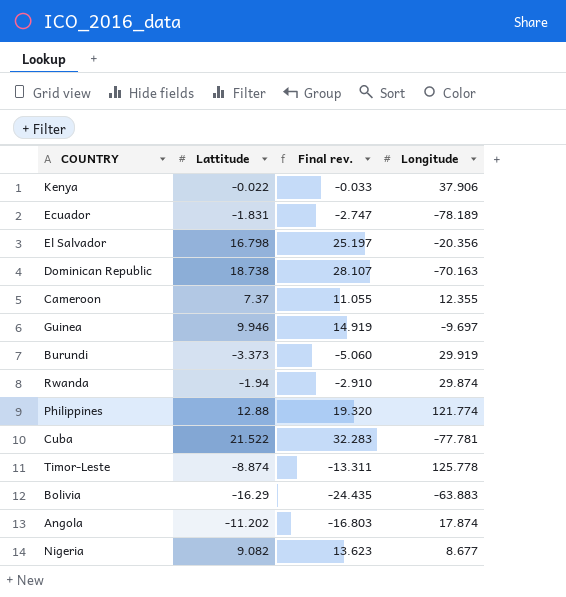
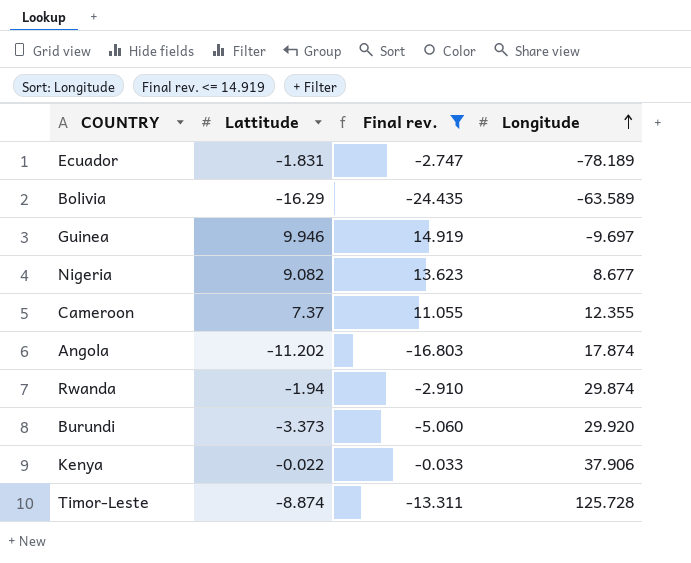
filter: none -> Final rev. <= 14.919
row order: none -> Longitude ascending
Bolivia | Longitude: -63.883 -> -63.589
Burundi | Longitude: 29.919 -> 29.920
Timor-Leste | Longitude: 125.778 -> 125.728

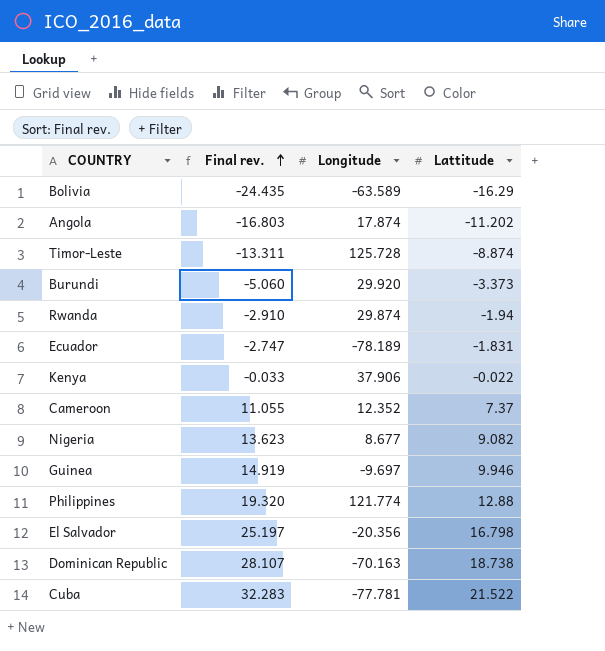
filter: Final rev. <= 14.919 -> none
row order: Longitude ascending -> Final rev. ascending
column Lattitude | position: 2 -> 4
Cameroon | Longitude: 12.355 -> 12.352

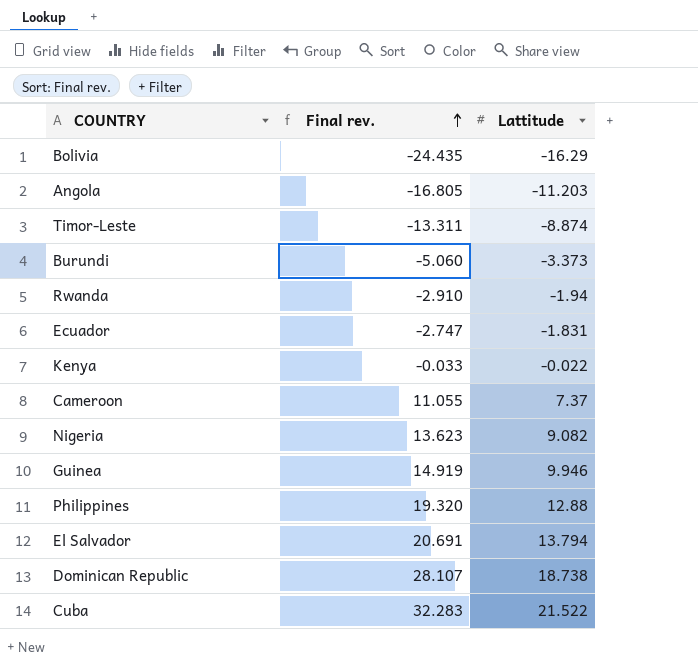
column Longitude | position: 3 -> none
Angola | Final rev.: -16.803 -> -16.805
Angola | Lattitude: -11.202 -> -11.203
El Salvador | Final rev.: 25.197 -> 20.691
El Salvador | Lattitude: 16.798 -> 13.794

